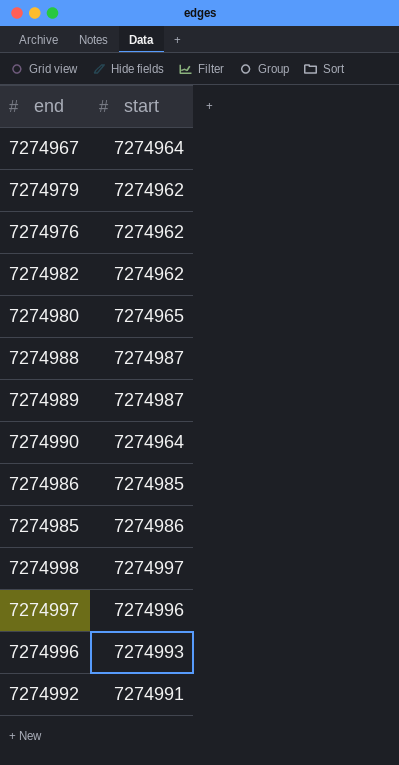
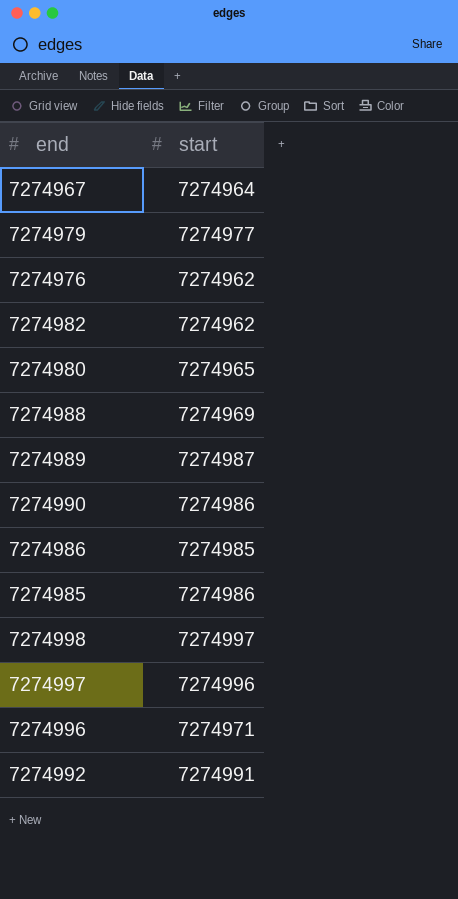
7274979 | start: 7274962 -> 7274977
7274988 | start: 7274987 -> 7274969
7274990 | start: 7274964 -> 7274986
7274996 | start: 7274993 -> 7274971

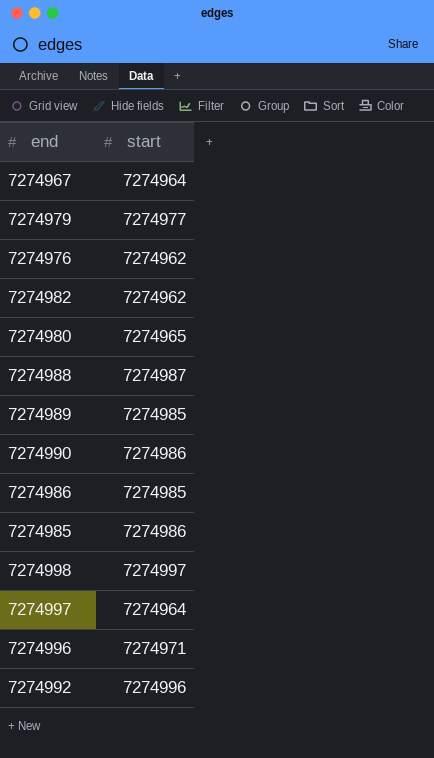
7274988 | start: 7274969 -> 7274987
7274989 | start: 7274987 -> 7274985
7274997 | start: 7274996 -> 7274964
7274992 | start: 7274991 -> 7274996

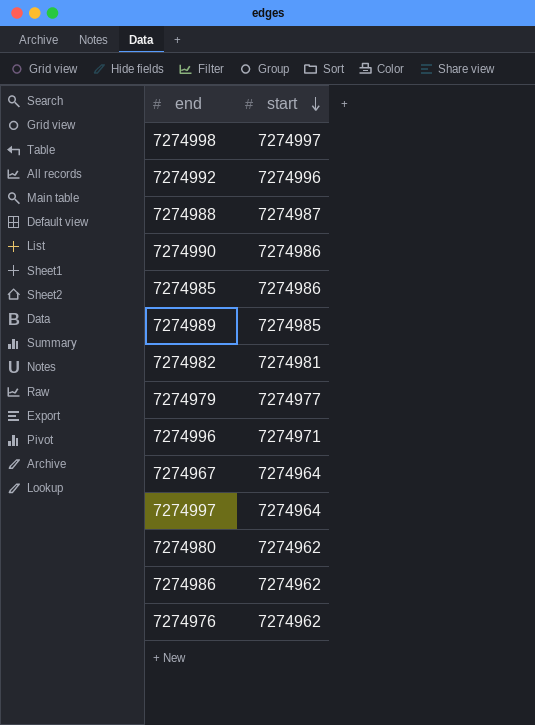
row order: none -> start descending
7274982 | start: 7274962 -> 7274981
7274980 | start: 7274965 -> 7274962
7274986 | start: 7274985 -> 7274962

